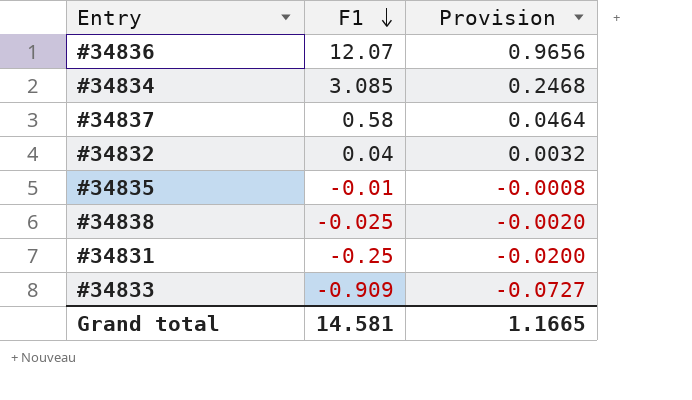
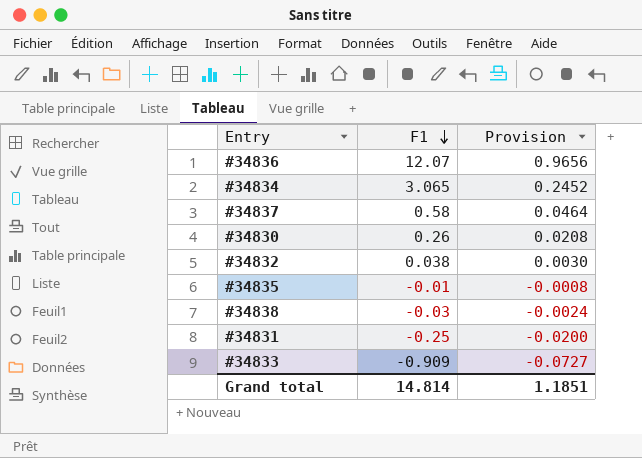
#34834 | F1: 3.085 -> 3.065
#34834 | Provision: 0.2468 -> 0.2452
row #34830: none -> 0.26 | 0.0208
#34832 | F1: 0.04 -> 0.038
#34832 | Provision: 0.0032 -> 0.0030
#34838 | F1: -0.025 -> -0.03
#34838 | Provision: -0.0020 -> -0.0024
Grand total | F1: 14.581 -> 14.814
Grand total | Provision: 1.1665 -> 1.1851

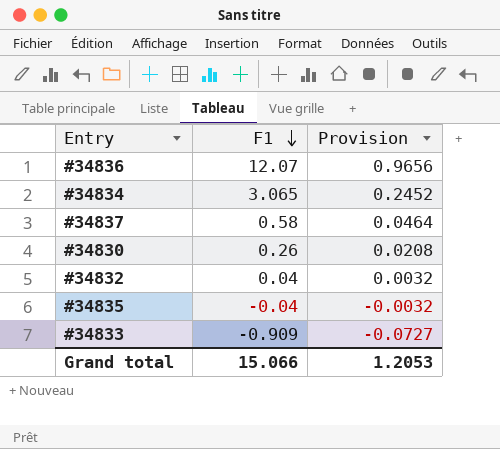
row #34838: -0.03 | -0.0024 -> none
row #34831: -0.25 | -0.0200 -> none
#34832 | F1: 0.038 -> 0.04
#34832 | Provision: 0.0030 -> 0.0032
#34835 | F1: -0.01 -> -0.04
#34835 | Provision: -0.0008 -> -0.0032
Grand total | F1: 14.814 -> 15.066
Grand total | Provision: 1.1851 -> 1.2053

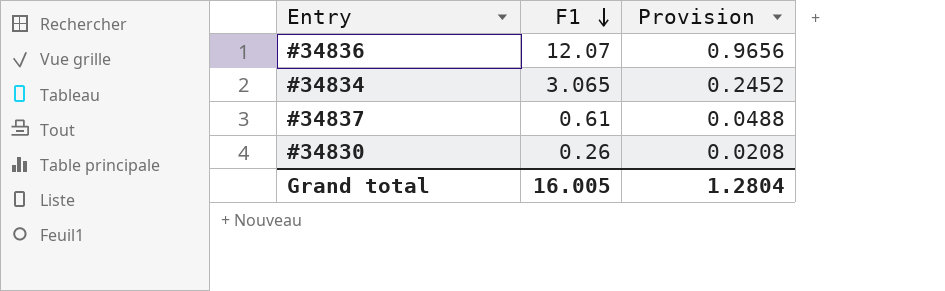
row #34832: 0.04 | 0.0032 -> none
row #34835: -0.04 | -0.0032 -> none
row #34833: -0.909 | -0.0727 -> none
#34837 | F1: 0.58 -> 0.61
#34837 | Provision: 0.0464 -> 0.0488
Grand total | F1: 15.066 -> 16.005
Grand total | Provision: 1.2053 -> 1.2804

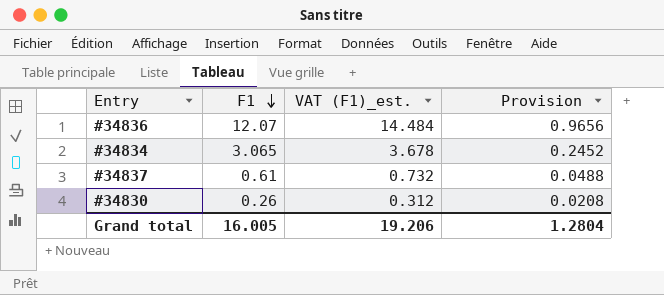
column VAT (F1)_est. | formula: none -> [F1] * 1.2

